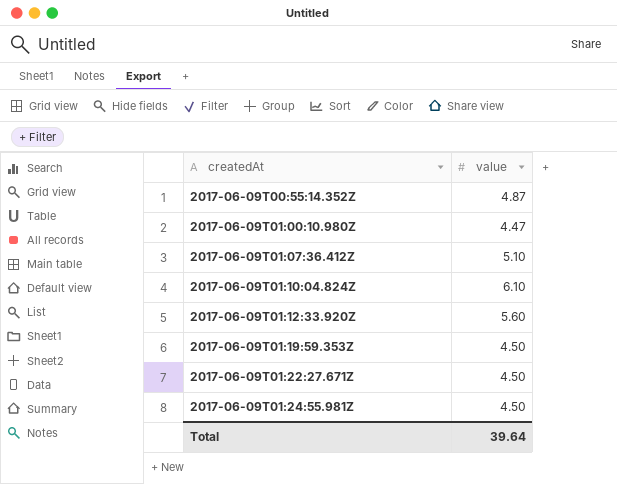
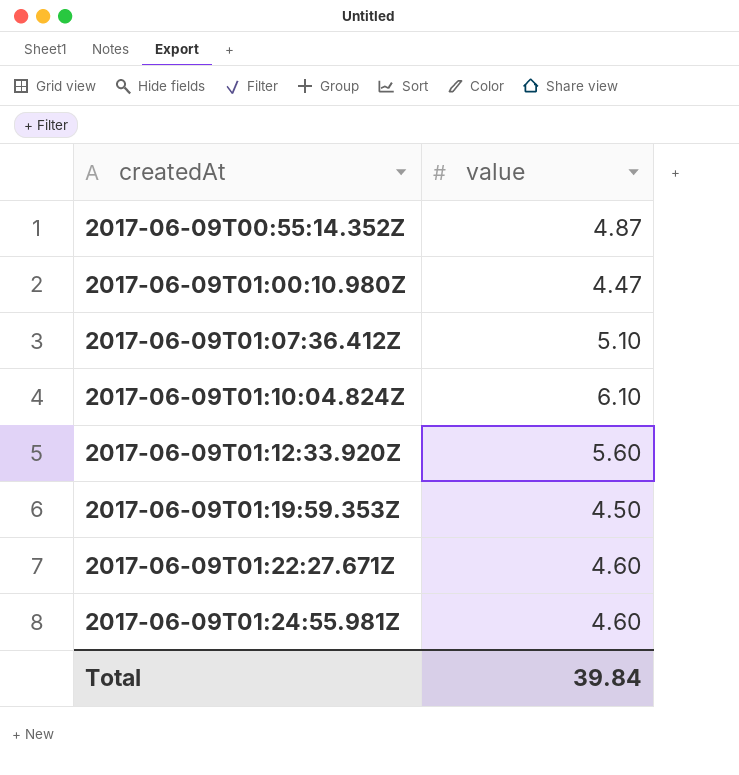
2017-06-09T01:22:27.671Z | value: 4.50 -> 4.60
2017-06-09T01:24:55.981Z | value: 4.50 -> 4.60
Total | value: 39.64 -> 39.84

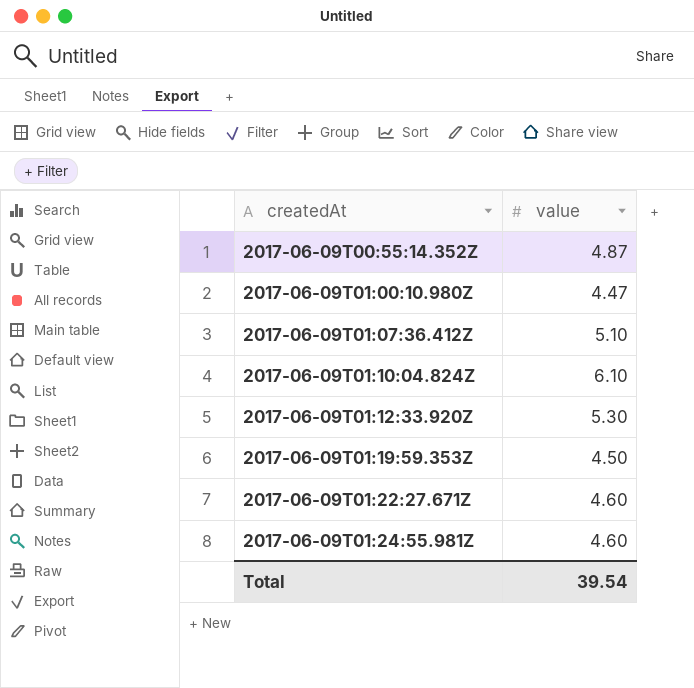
2017-06-09T01:12:33.920Z | value: 5.60 -> 5.30
Total | value: 39.84 -> 39.54

